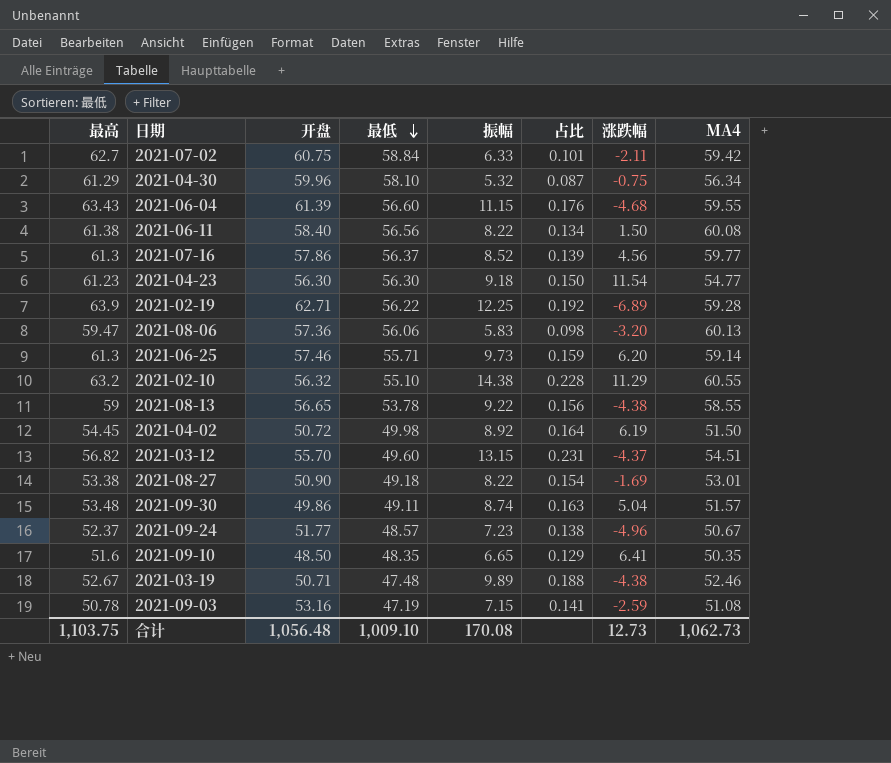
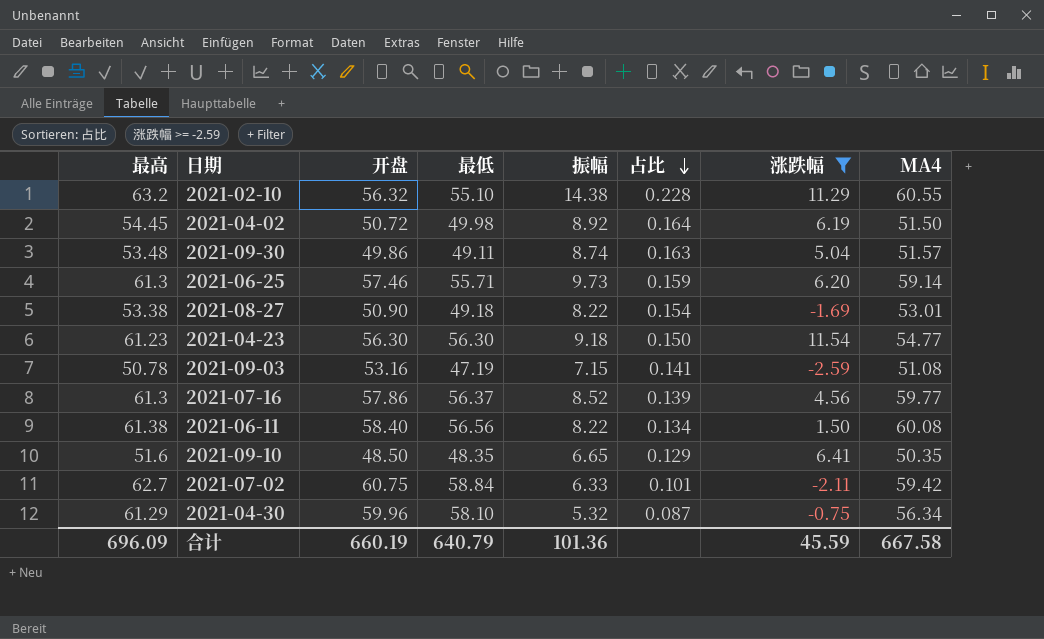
filter: none -> 涨跌幅 >= -2.59
row order: 最低 descending -> 占比 descending
合计 | 最高: 1,103.75 -> 696.09
合计 | 开盘: 1,056.48 -> 660.19
合计 | 最低: 1,009.10 -> 640.79
合计 | 振幅: 170.08 -> 101.36
合计 | 涨跌幅: 12.73 -> 45.59
合计 | MA4: 1,062.73 -> 667.58

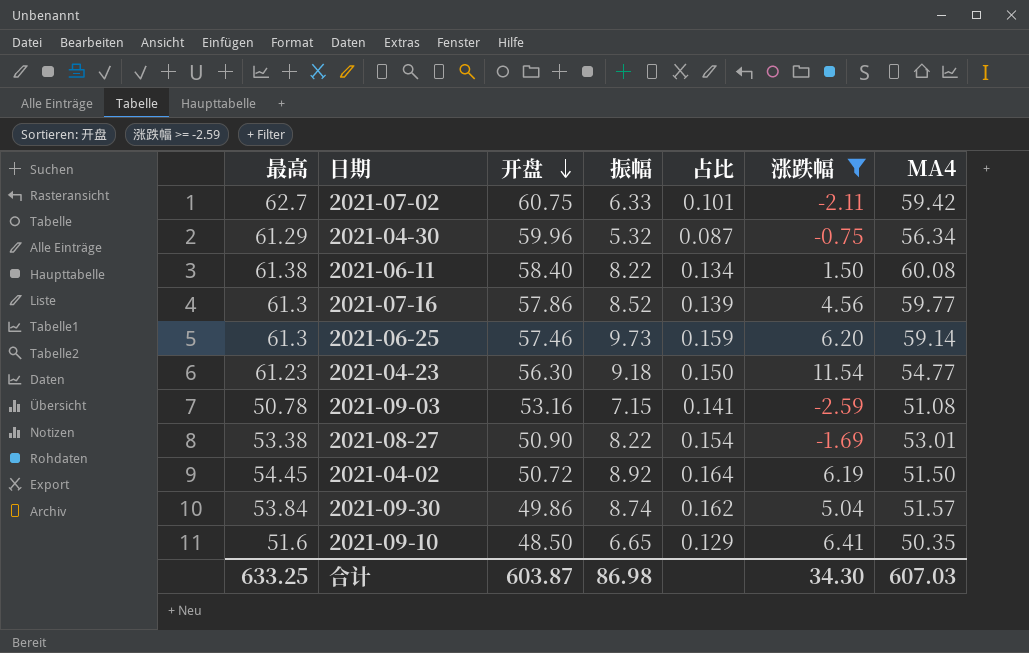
row order: 占比 descending -> 开盘 descending
column 最低 | position: 4 -> none
row 2021-02-10: 63.2 | 56.32 | 55.10 | 14.38 | 0.228 | 11.29 | 60.55 -> none
2021-09-30 | 最高: 53.48 -> 53.84
2021-09-30 | 占比: 0.163 -> 0.162
合计 | 最高: 696.09 -> 633.25
合计 | 开盘: 660.19 -> 603.87
合计 | 振幅: 101.36 -> 86.98
合计 | 涨跌幅: 45.59 -> 34.30
合计 | MA4: 667.58 -> 607.03

